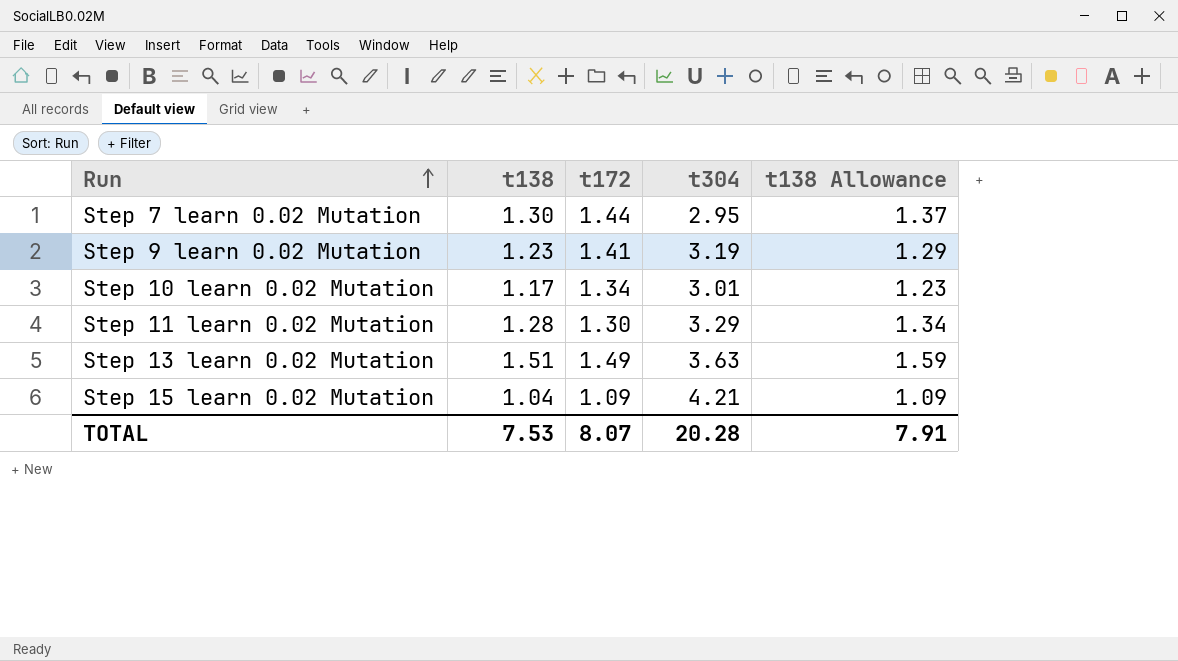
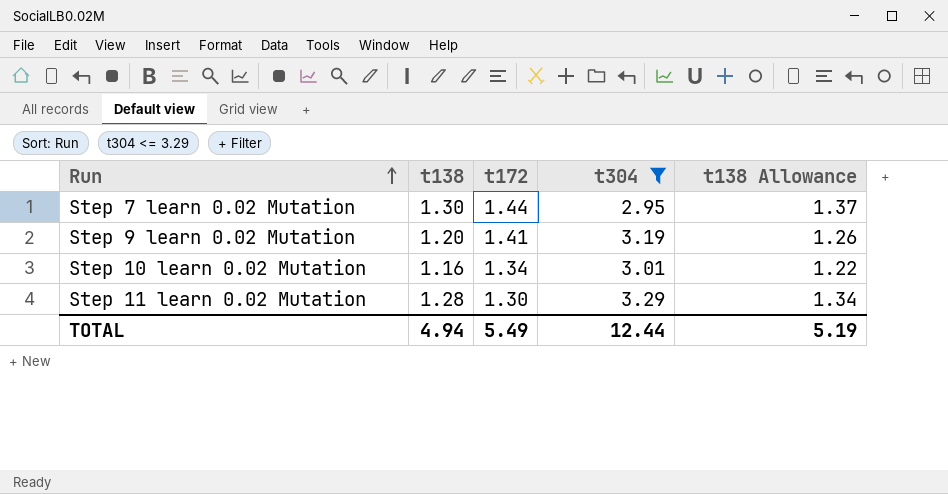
filter: none -> t304 <= 3.29
Step 9 learn 0.02 Mutation | t138: 1.23 -> 1.20
Step 9 learn 0.02 Mutation | t138 Allowance: 1.29 -> 1.26
Step 10 learn 0.02 Mutation | t138: 1.17 -> 1.16
Step 10 learn 0.02 Mutation | t138 Allowance: 1.23 -> 1.22
TOTAL | t138: 7.53 -> 4.94
TOTAL | t172: 8.07 -> 5.49
TOTAL | t304: 20.28 -> 12.44
TOTAL | t138 Allowance: 7.91 -> 5.19

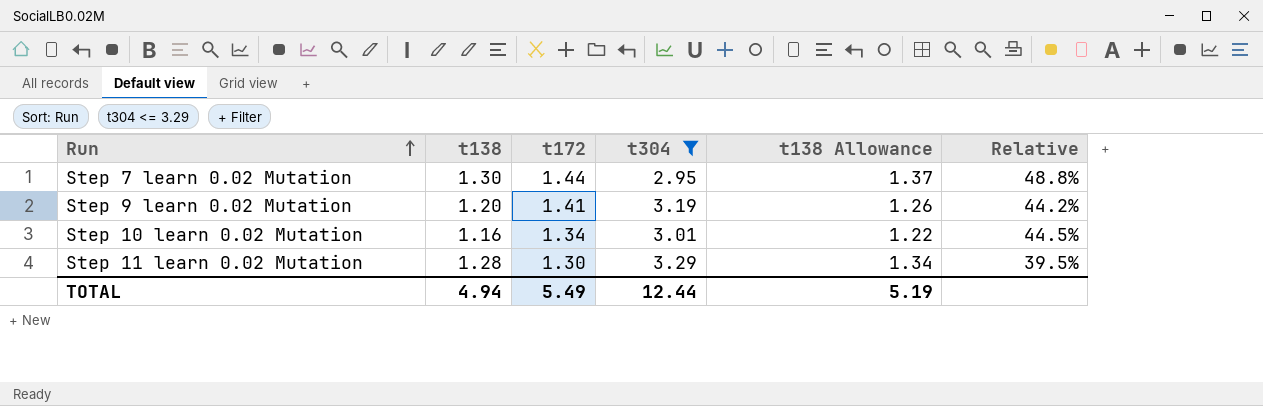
column Relative | formula: none -> [t172] / [t304]

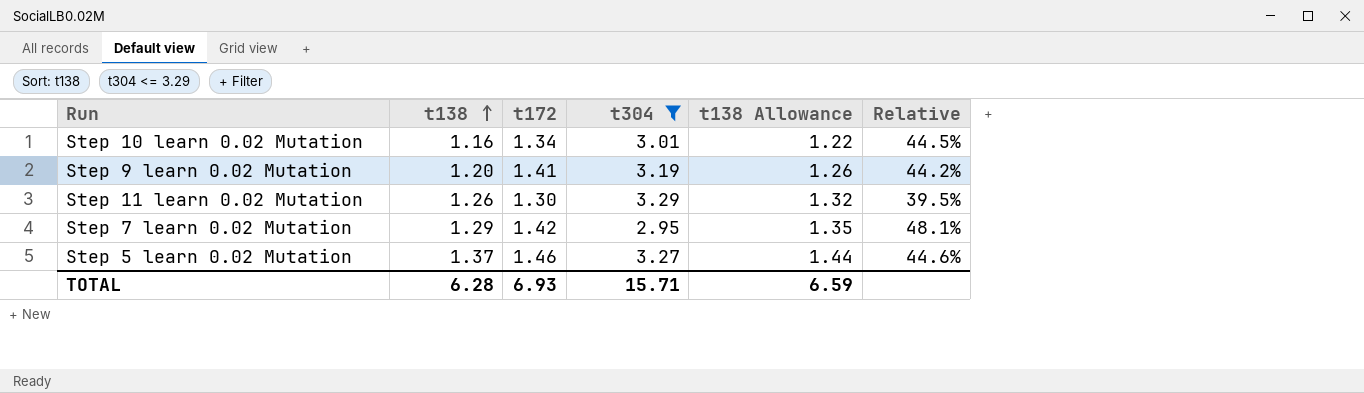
row order: Run ascending -> t138 ascending
Step 11 learn 0.02 Mutation | t138: 1.28 -> 1.26
Step 11 learn 0.02 Mutation | t138 Allowance: 1.34 -> 1.32
Step 7 learn 0.02 Mutation | t138: 1.30 -> 1.29
Step 7 learn 0.02 Mutation | t172: 1.44 -> 1.42
Step 7 learn 0.02 Mutation | t138 Allowance: 1.37 -> 1.35
Step 7 learn 0.02 Mutation | Relative: 48.8% -> 48.1%
row Step 5 learn 0.02 Mutation: none -> 1.37 | 1.46 | 3.27 | 1.44 | 44.6%
TOTAL | t138: 4.94 -> 6.28
TOTAL | t172: 5.49 -> 6.93
TOTAL | t304: 12.44 -> 15.71
TOTAL | t138 Allowance: 5.19 -> 6.59

